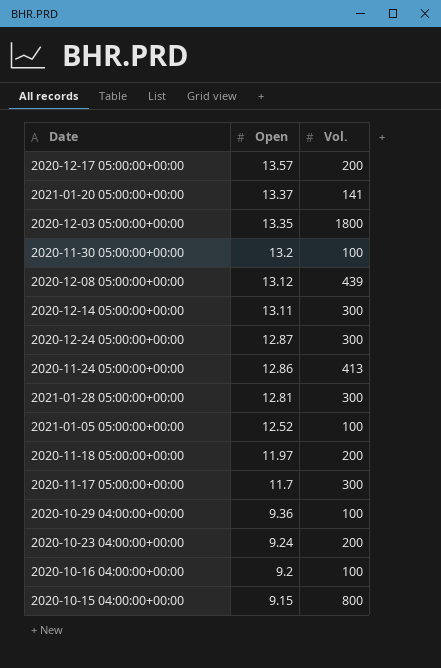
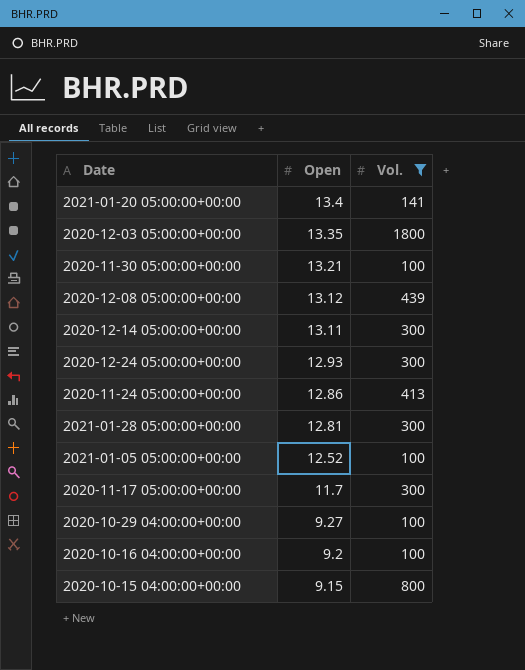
filter: none -> Vol. != 200
2021-01-20 05:00:00+00:00 | Open: 13.37 -> 13.4
2020-11-30 05:00:00+00:00 | Open: 13.2 -> 13.21
2020-12-24 05:00:00+00:00 | Open: 12.87 -> 12.93
2020-10-29 04:00:00+00:00 | Open: 9.36 -> 9.27

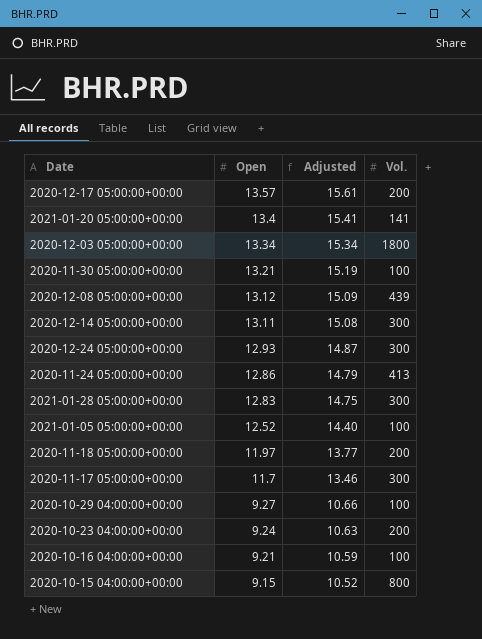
filter: Vol. != 200 -> none
column Adjusted | formula: none -> [Open] * 1.15
2020-12-03 05:00:00+00:00 | Open: 13.35 -> 13.34
2021-01-28 05:00:00+00:00 | Open: 12.81 -> 12.83
2020-10-16 04:00:00+00:00 | Open: 9.2 -> 9.21

